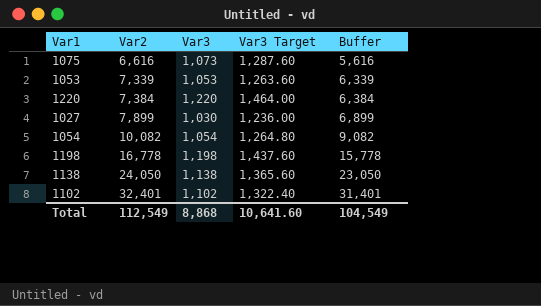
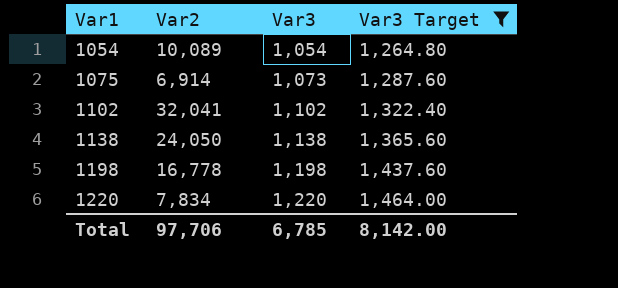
filter: none -> Var3 Target >= 1,264.80
row order: Var2 ascending -> Var1 ascending
column Buffer | formula: [Var2] - 1000 -> none
1054 | Var2: 10,082 -> 10,089
1075 | Var2: 6,616 -> 6,914
1102 | Var2: 32,401 -> 32,041
1220 | Var2: 7,384 -> 7,834
Total | Var2: 112,549 -> 97,706
Total | Var3: 8,868 -> 6,785
Total | Var3 Target: 10,641.60 -> 8,142.00

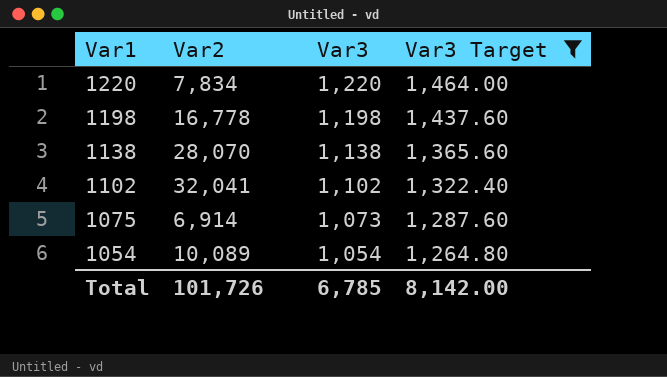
row order: Var1 ascending -> Var1 descending
1138 | Var2: 24,050 -> 28,070
Total | Var2: 97,706 -> 101,726

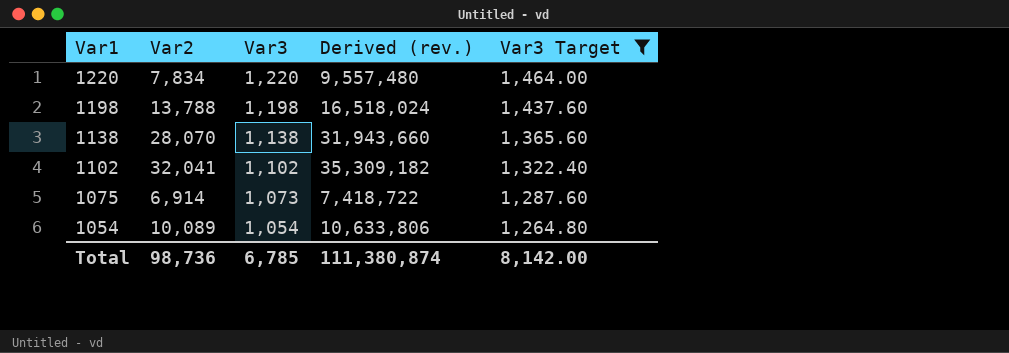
column Derived (rev.) | formula: none -> [Var2] * [Var3]
1198 | Var2: 16,778 -> 13,788
Total | Var2: 101,726 -> 98,736

